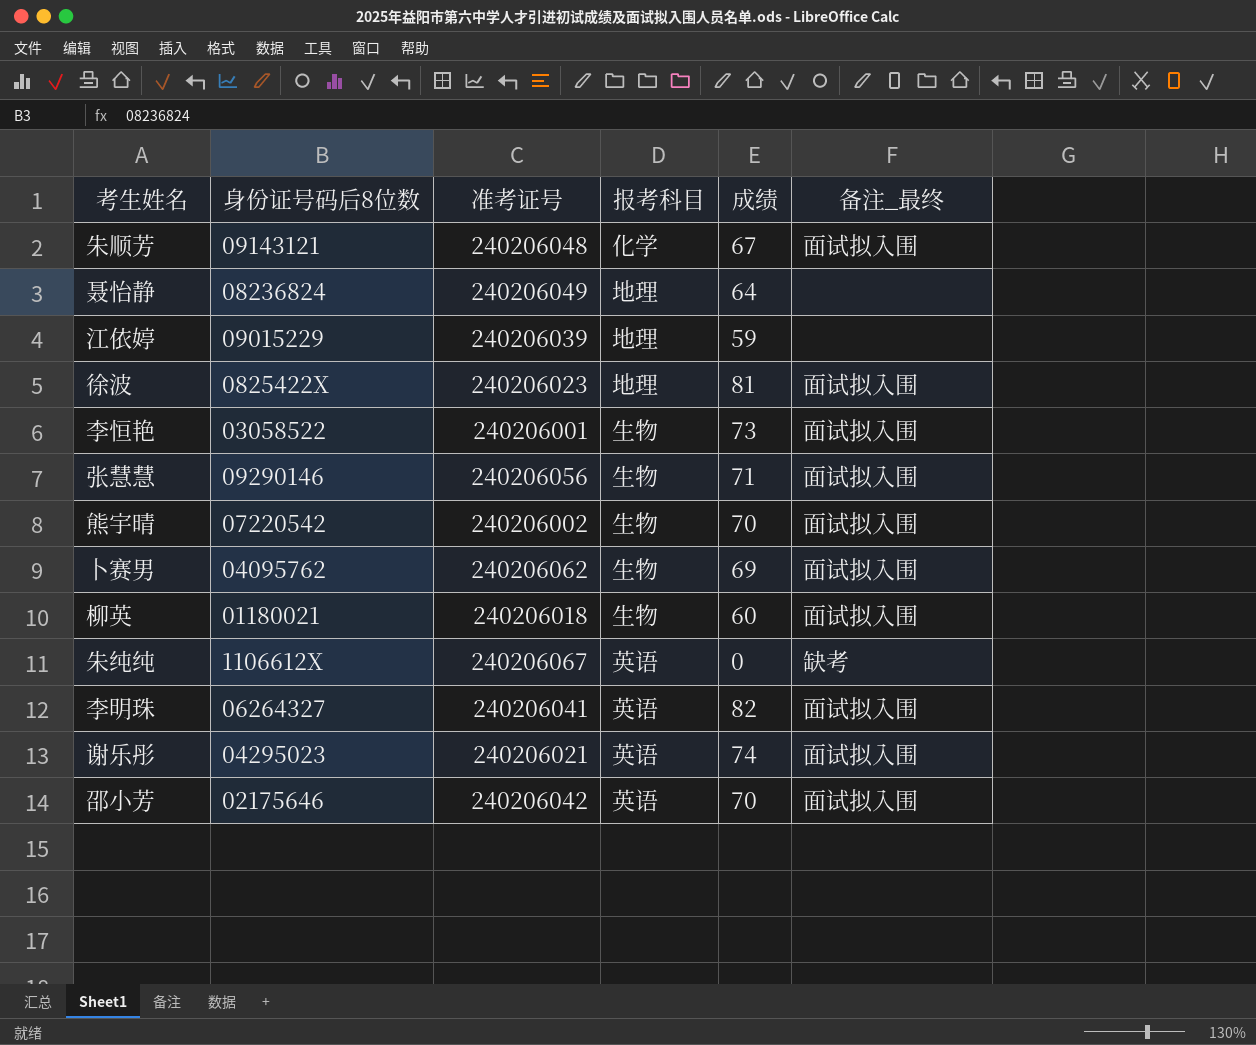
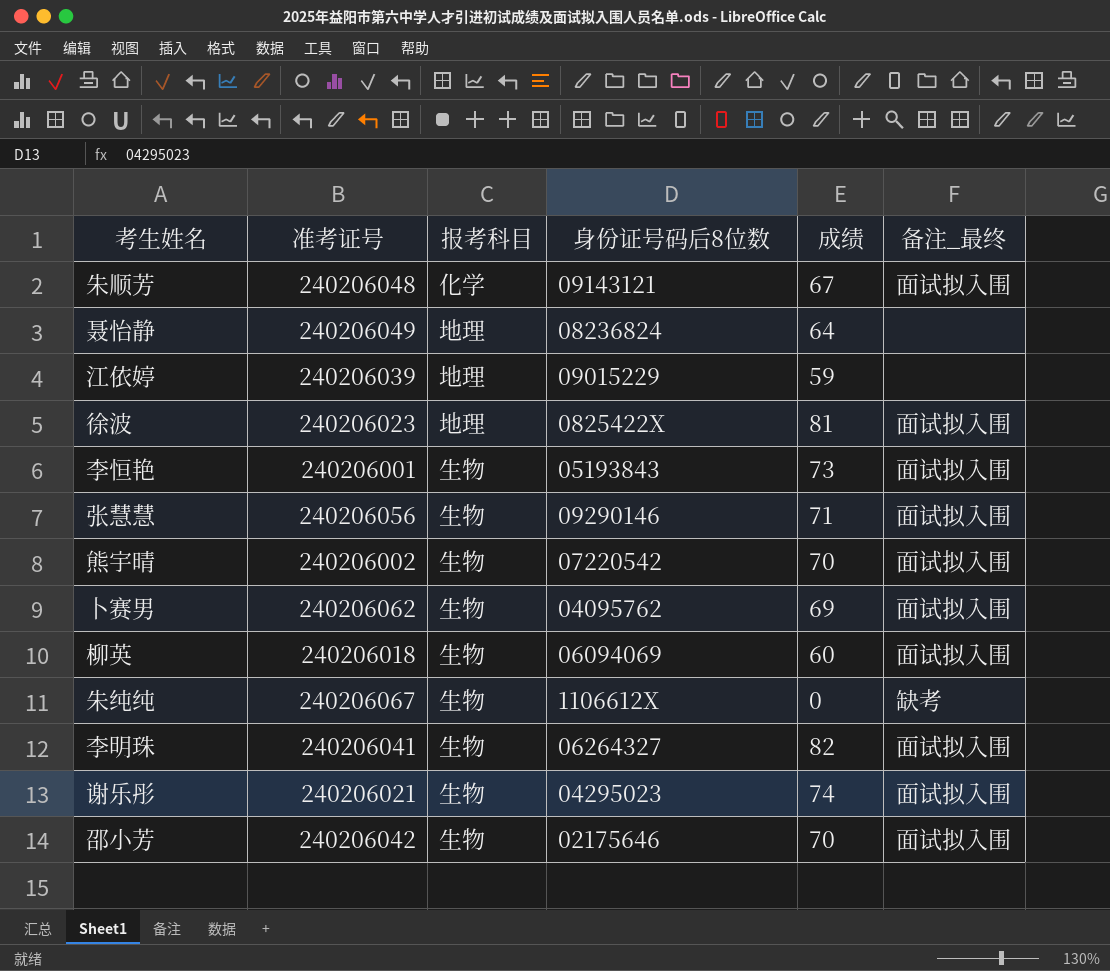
column 身份证号码后8位数 | position: 2 -> 4
李恒艳 | 身份证号码后8位数: 03058522 -> 05193843
柳英 | 身份证号码后8位数: 01180021 -> 06094069
朱纯纯 | 报考科目: 英语 -> 生物
李明珠 | 报考科目: 英语 -> 生物
谢乐彤 | 报考科目: 英语 -> 生物
邵小芳 | 报考科目: 英语 -> 生物

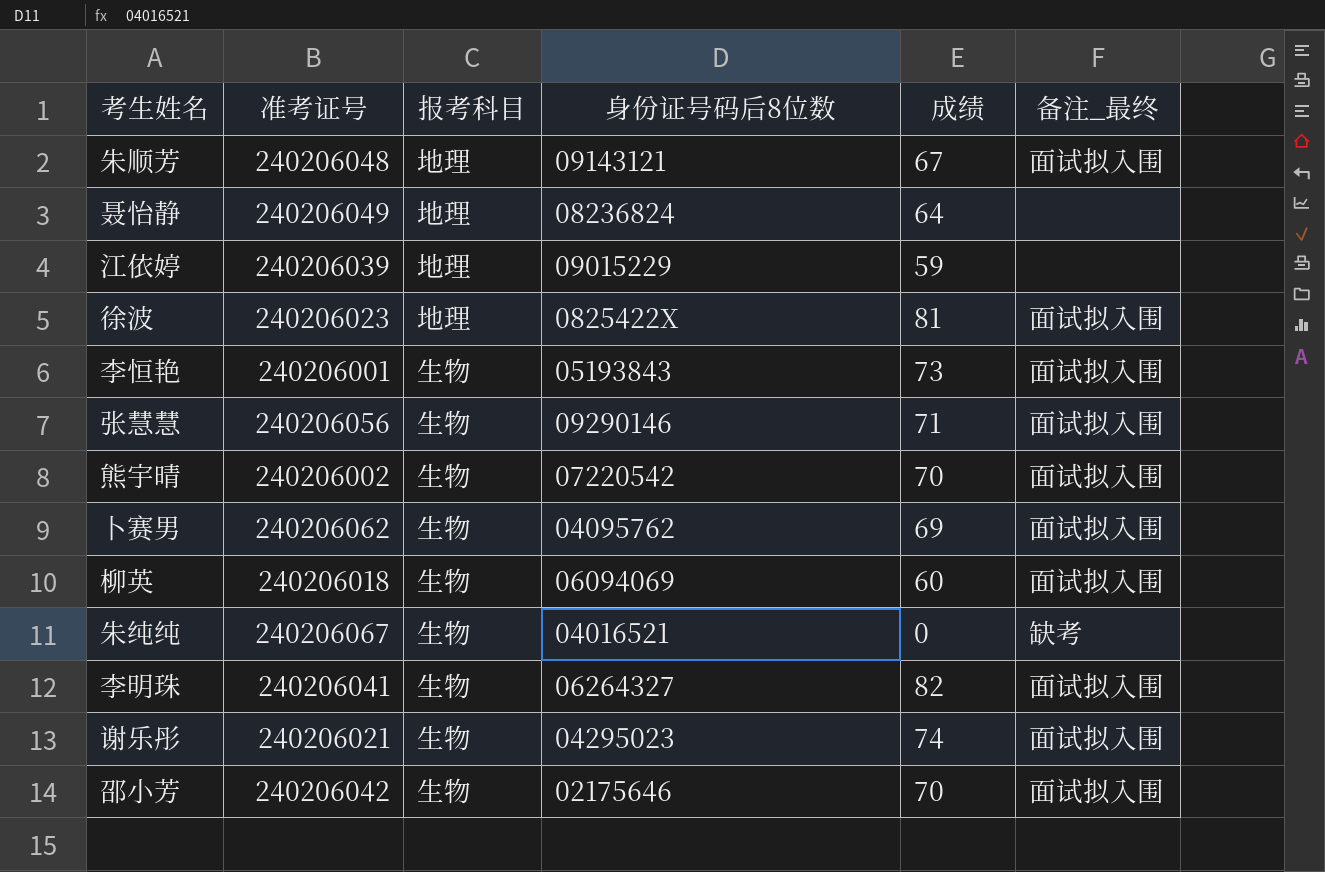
朱顺芳 | 报考科目: 化学 -> 地理
朱纯纯 | 身份证号码后8位数: 1106612X -> 04016521

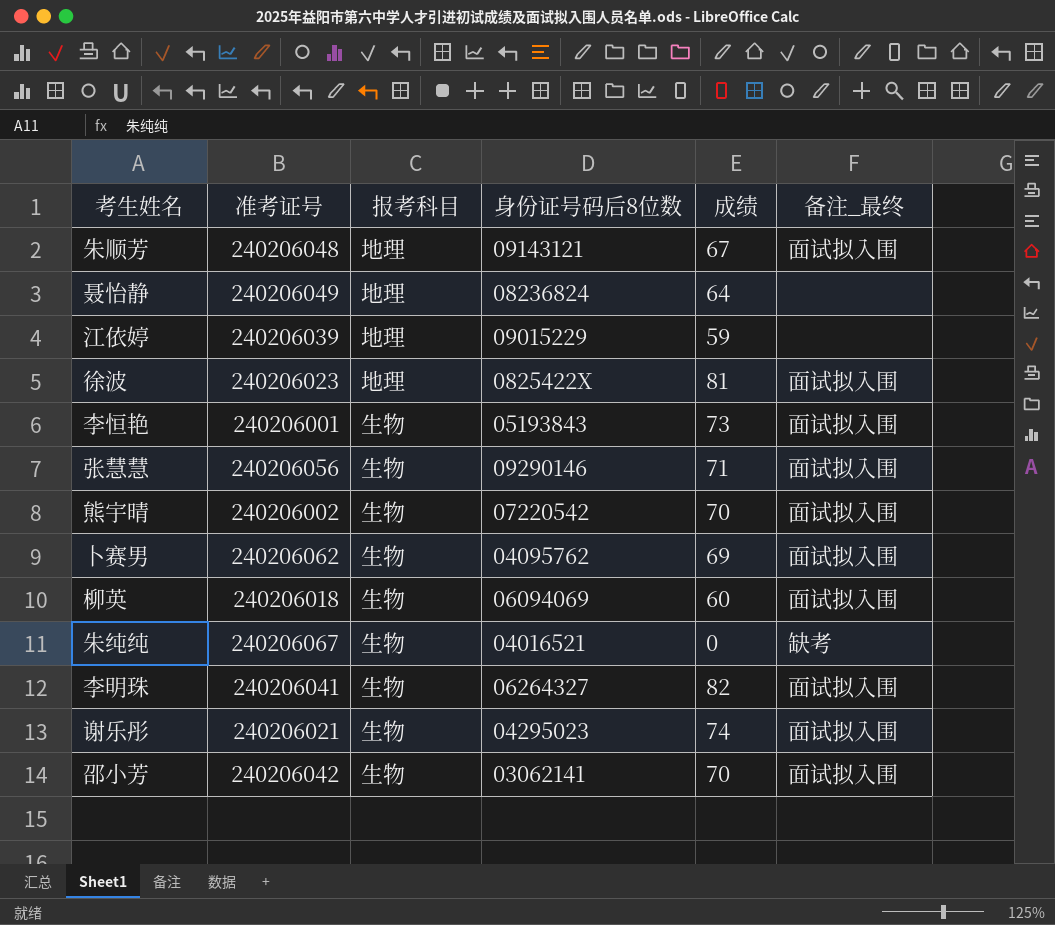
邵小芳 | 身份证号码后8位数: 02175646 -> 03062141

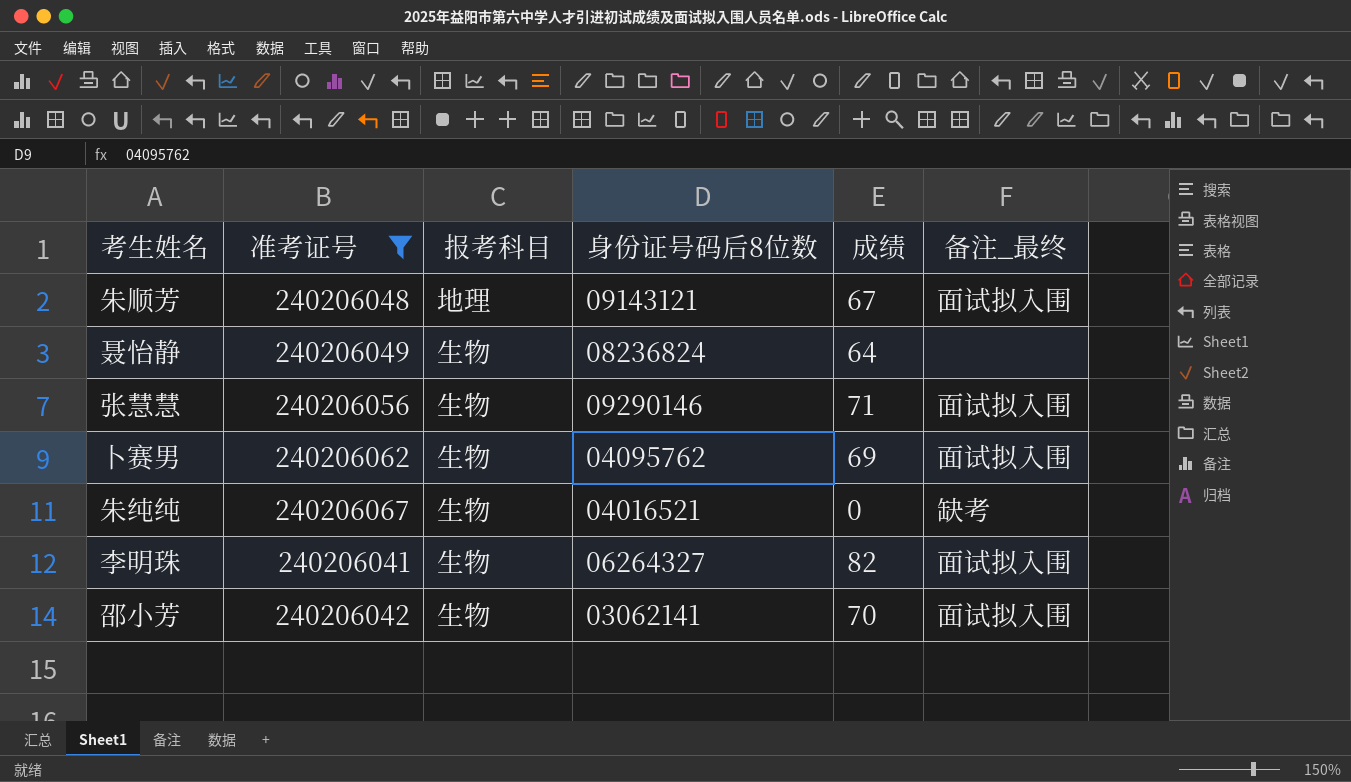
filter: none -> 准考证号 >= 240206041
聂怡静 | 报考科目: 地理 -> 生物

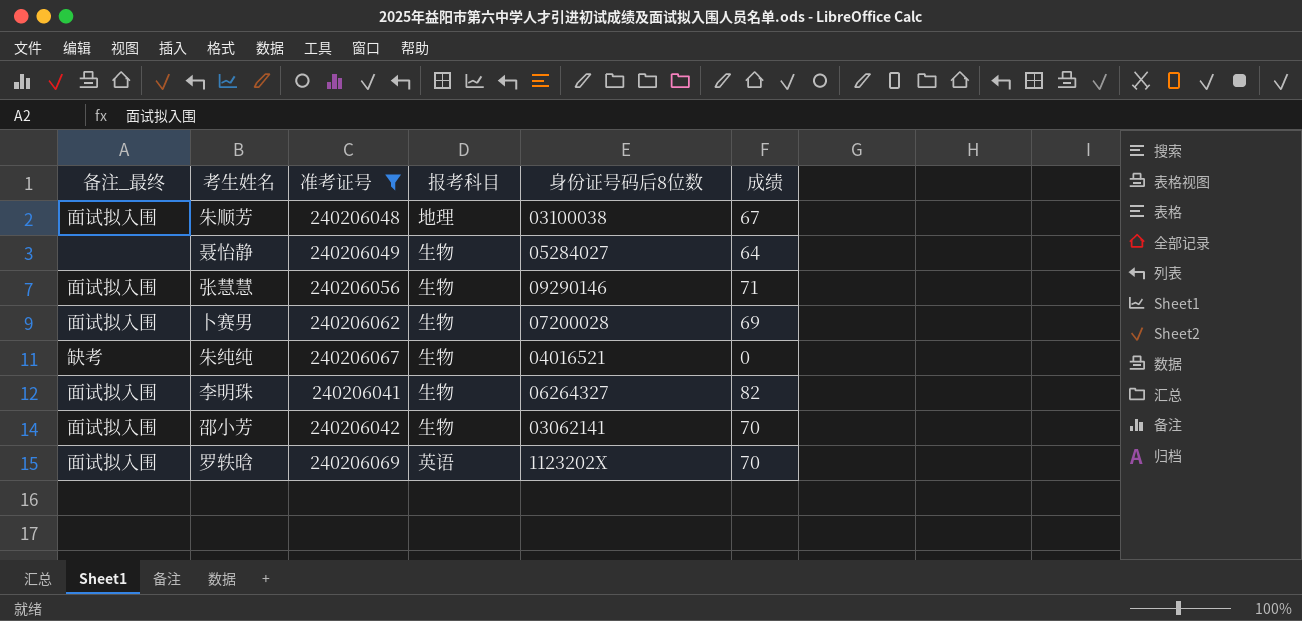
column 备注_最终 | position: 6 -> 1
朱顺芳 | 身份证号码后8位数: 09143121 -> 03100038
聂怡静 | 身份证号码后8位数: 08236824 -> 05284027
卜赛男 | 身份证号码后8位数: 04095762 -> 07200028
row 罗轶晗: none -> 面试拟入围 | 240206069 | 英语 | 1123202X | 70

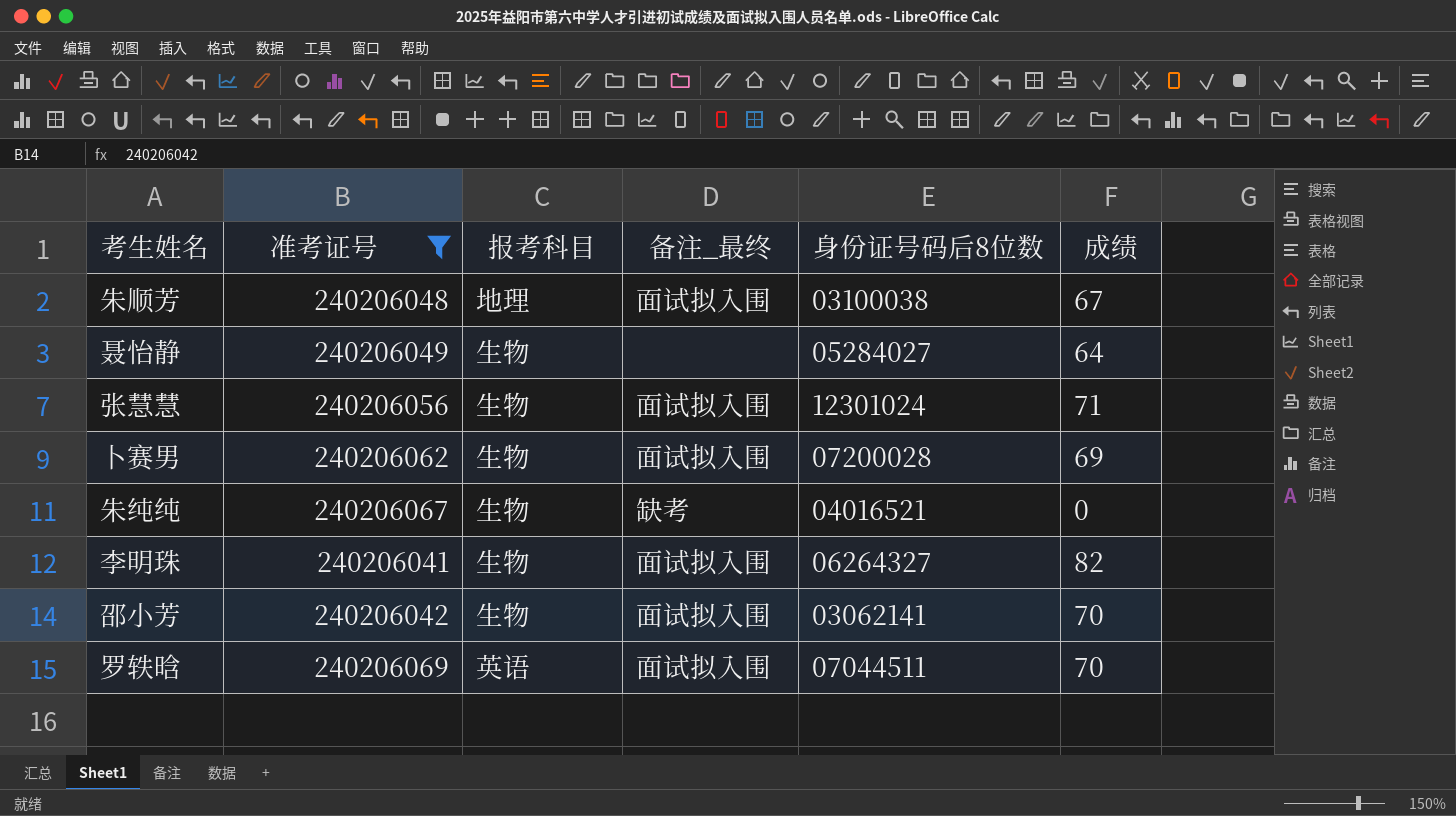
column 备注_最终 | position: 1 -> 4
张慧慧 | 身份证号码后8位数: 09290146 -> 12301024
罗轶晗 | 身份证号码后8位数: 1123202X -> 07044511

